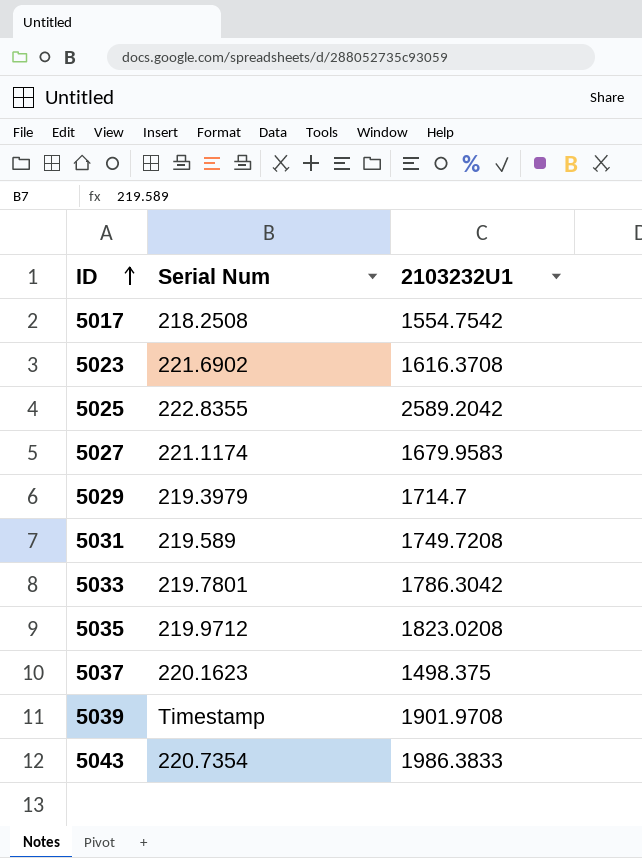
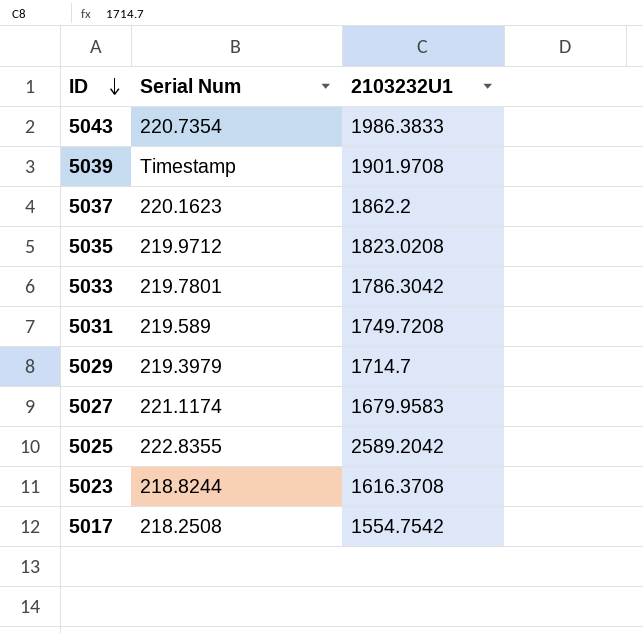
row order: ID ascending -> ID descending
5037 | 2103232U1: 1498.375 -> 1862.2
5023 | Serial Num: 221.6902 -> 218.8244

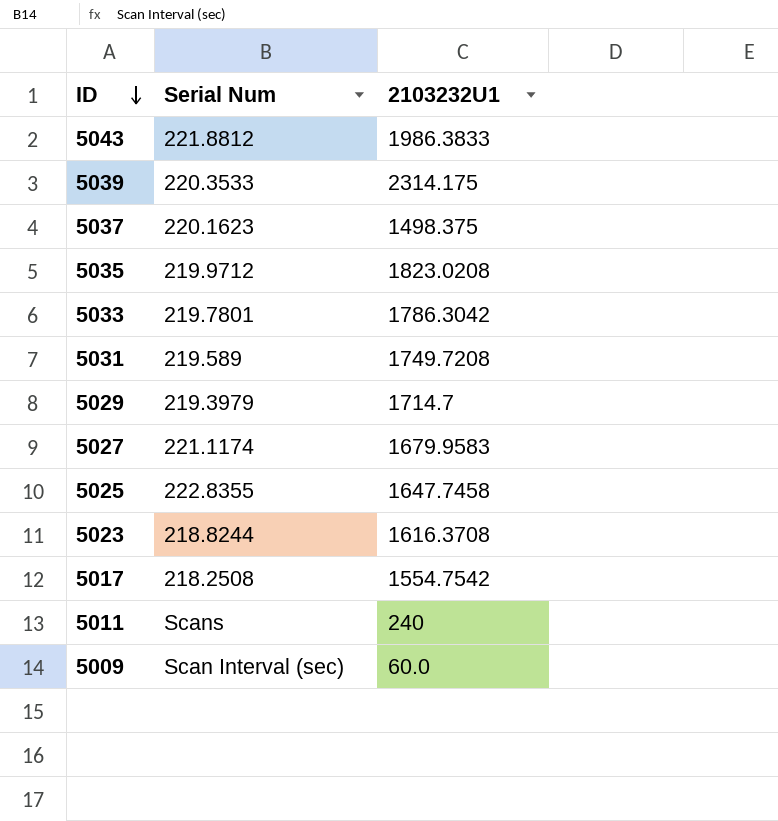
5043 | Serial Num: 220.7354 -> 221.8812
5039 | Serial Num: Timestamp -> 220.3533
5039 | 2103232U1: 1901.9708 -> 2314.175
5037 | 2103232U1: 1862.2 -> 1498.375
5025 | 2103232U1: 2589.2042 -> 1647.7458
row 5011: none -> Scans | 240
row 5009: none -> Scan Interval (sec) | 60.0

